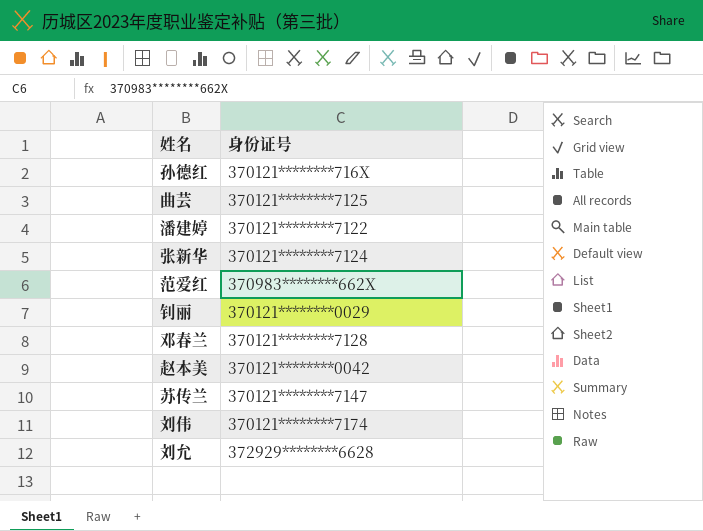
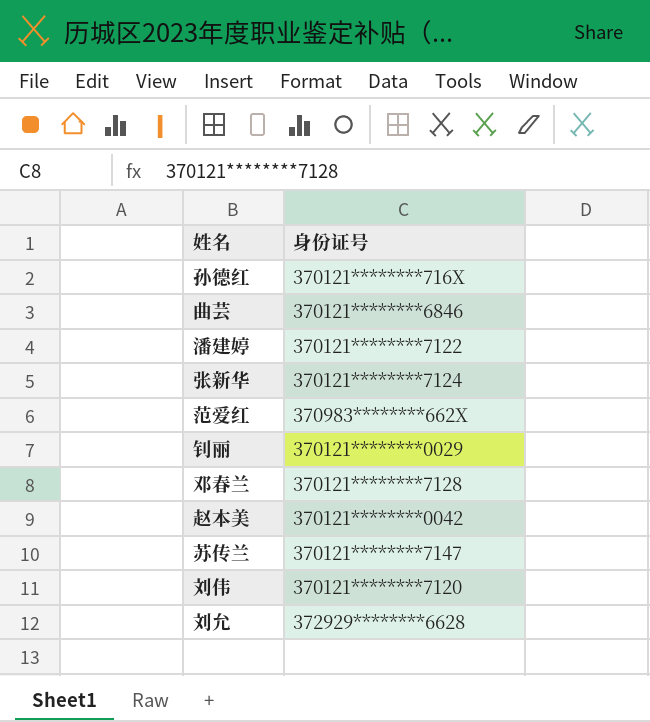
曲芸 | 身份证号: 370121********7125 -> 370121********6846
刘伟 | 身份证号: 370121********7174 -> 370121********7120

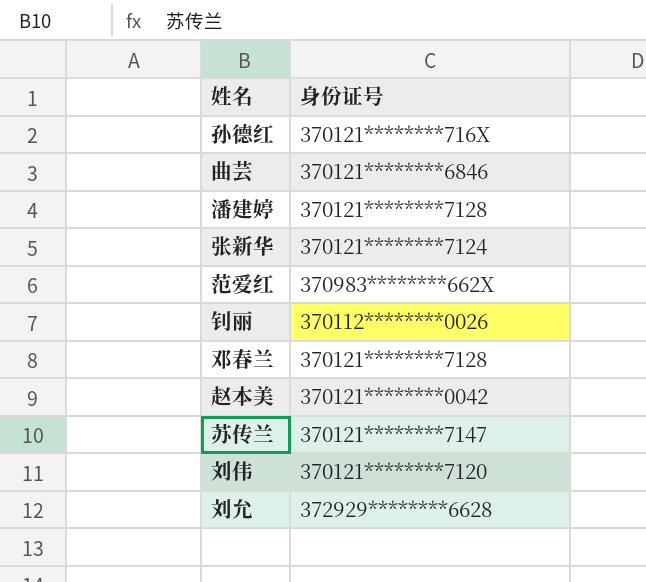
潘建婷 | 身份证号: 370121********7122 -> 370121********7128
钊丽 | 身份证号: 370121********0029 -> 370112********0026

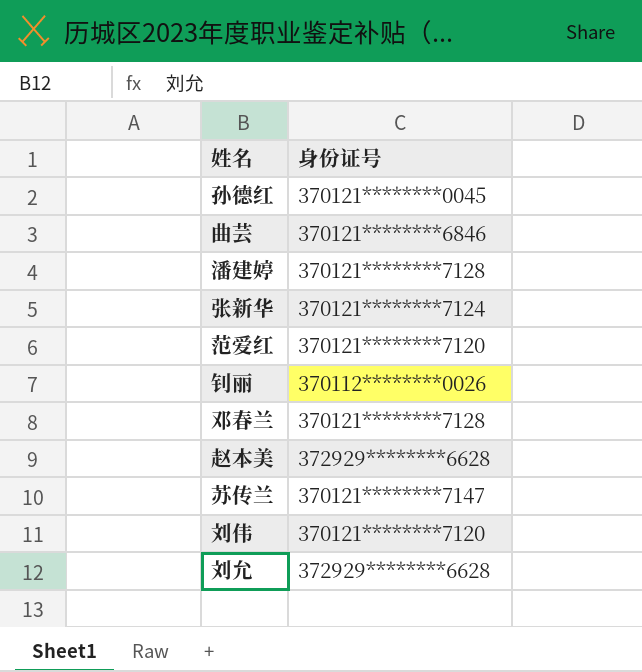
孙德红 | 身份证号: 370121********716X -> 370121********0045
范爱红 | 身份证号: 370983********662X -> 370121********7120
赵本美 | 身份证号: 370121********0042 -> 372929********6628

